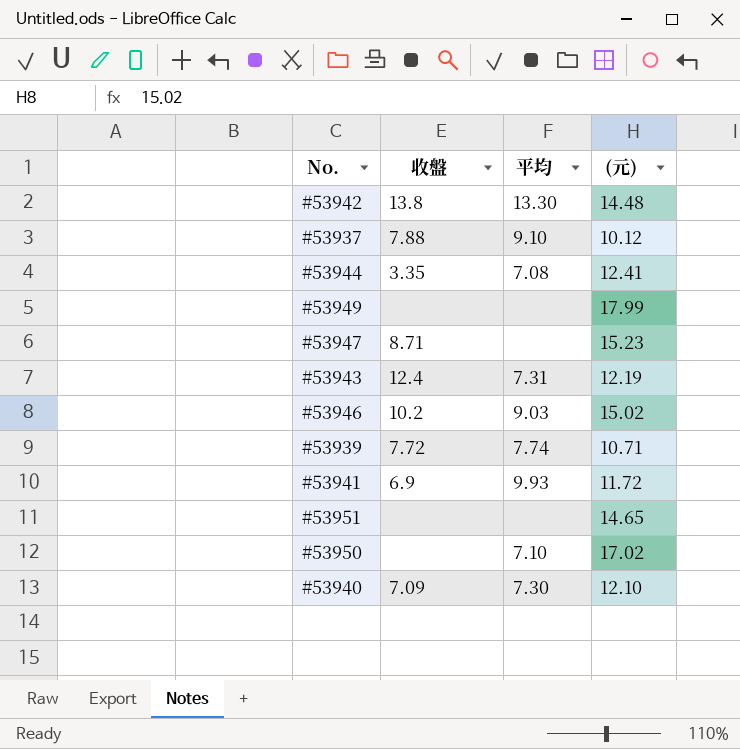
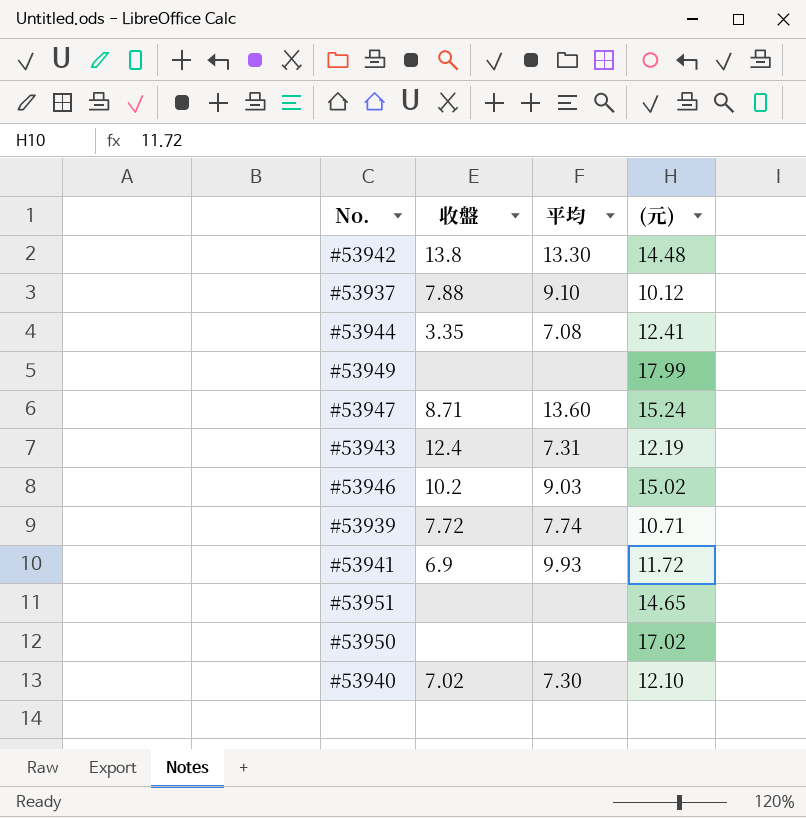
#53947 | 平均: none -> 13.60
#53947 | (元): 15.23 -> 15.24
#53950 | 平均: 7.10 -> none
#53940 | 收盤: 7.09 -> 7.02

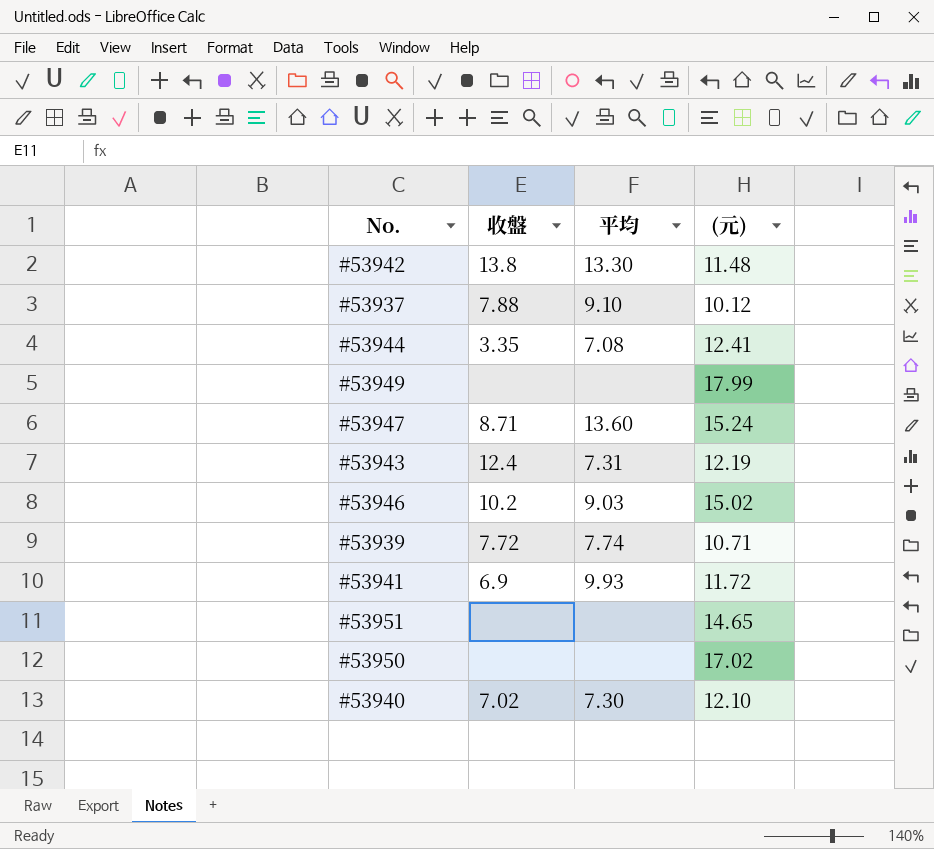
#53942 | (元): 14.48 -> 11.48

